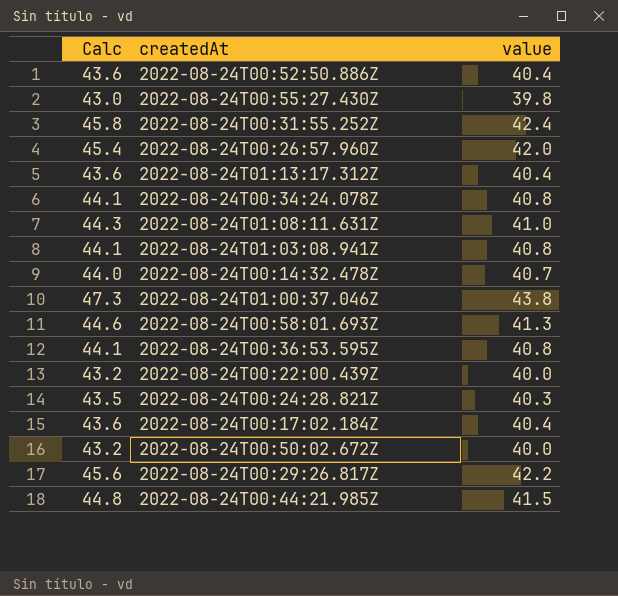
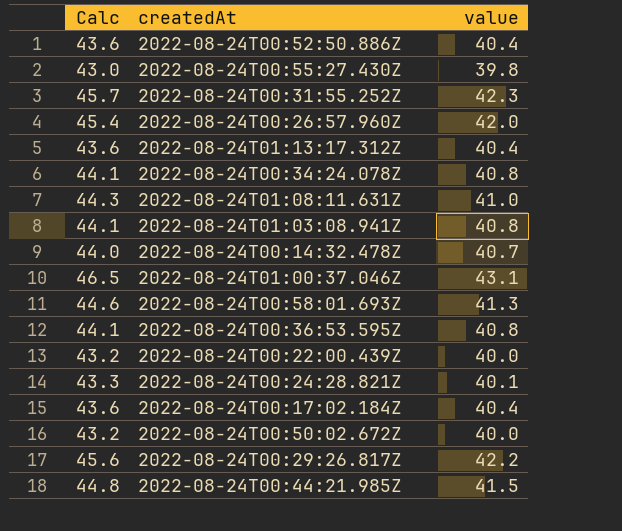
2022-08-24T00:31:55.252Z | Calc: 45.8 -> 45.7
2022-08-24T00:31:55.252Z | value: 42.4 -> 42.3
2022-08-24T01:00:37.046Z | Calc: 47.3 -> 46.5
2022-08-24T01:00:37.046Z | value: 43.8 -> 43.1
2022-08-24T00:24:28.821Z | Calc: 43.5 -> 43.3
2022-08-24T00:24:28.821Z | value: 40.3 -> 40.1

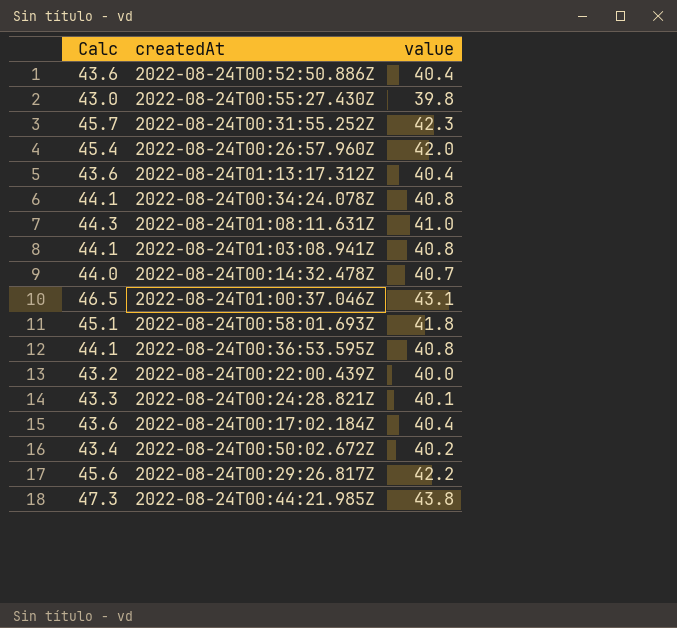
2022-08-24T00:58:01.693Z | Calc: 44.6 -> 45.1
2022-08-24T00:58:01.693Z | value: 41.3 -> 41.8
2022-08-24T00:50:02.672Z | Calc: 43.2 -> 43.4
2022-08-24T00:50:02.672Z | value: 40.0 -> 40.2
2022-08-24T00:44:21.985Z | Calc: 44.8 -> 47.3
2022-08-24T00:44:21.985Z | value: 41.5 -> 43.8

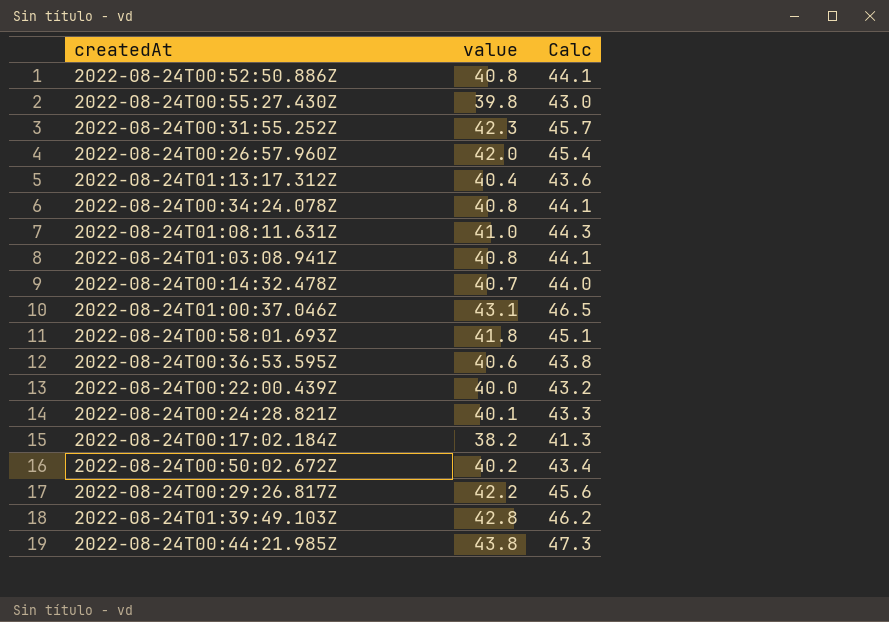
column Calc | position: 1 -> 3
2022-08-24T00:52:50.886Z | value: 40.4 -> 40.8
2022-08-24T00:52:50.886Z | Calc: 43.6 -> 44.1
2022-08-24T00:36:53.595Z | value: 40.8 -> 40.6
2022-08-24T00:36:53.595Z | Calc: 44.1 -> 43.8
2022-08-24T00:17:02.184Z | value: 40.4 -> 38.2
2022-08-24T00:17:02.184Z | Calc: 43.6 -> 41.3
row 2022-08-24T01:39:49.103Z: none -> 42.8 | 46.2

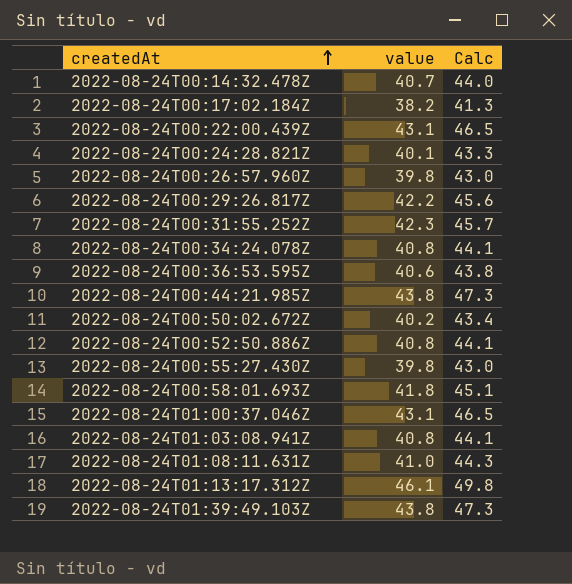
row order: none -> createdAt ascending
2022-08-24T00:22:00.439Z | value: 40.0 -> 43.1
2022-08-24T00:22:00.439Z | Calc: 43.2 -> 46.5
2022-08-24T00:26:57.960Z | value: 42.0 -> 39.8
2022-08-24T00:26:57.960Z | Calc: 45.4 -> 43.0
2022-08-24T01:13:17.312Z | value: 40.4 -> 46.1
2022-08-24T01:13:17.312Z | Calc: 43.6 -> 49.8
2022-08-24T01:39:49.103Z | value: 42.8 -> 43.8
2022-08-24T01:39:49.103Z | Calc: 46.2 -> 47.3

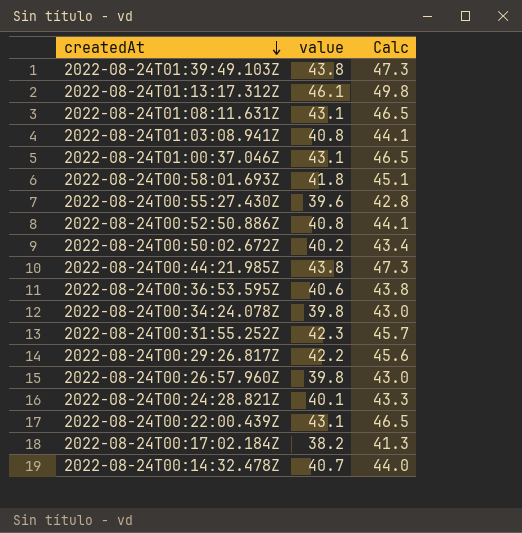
row order: createdAt ascending -> createdAt descending
2022-08-24T01:08:11.631Z | value: 41.0 -> 43.1
2022-08-24T01:08:11.631Z | Calc: 44.3 -> 46.5
2022-08-24T00:55:27.430Z | value: 39.8 -> 39.6
2022-08-24T00:55:27.430Z | Calc: 43.0 -> 42.8
2022-08-24T00:34:24.078Z | value: 40.8 -> 39.8
2022-08-24T00:34:24.078Z | Calc: 44.1 -> 43.0

